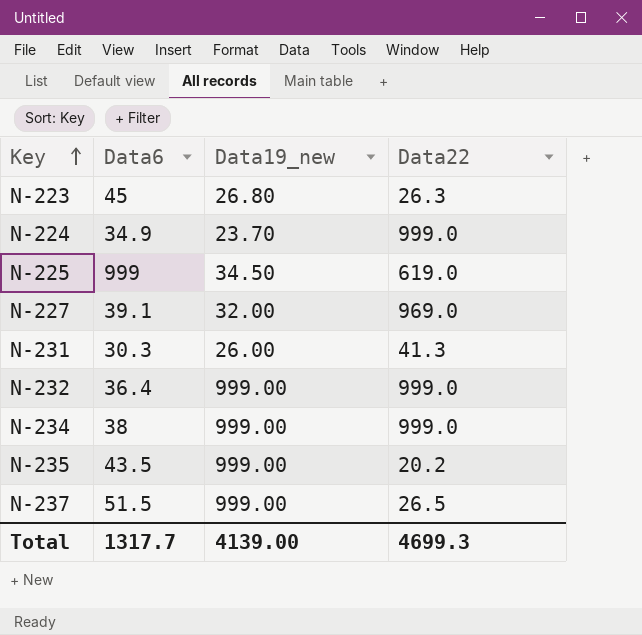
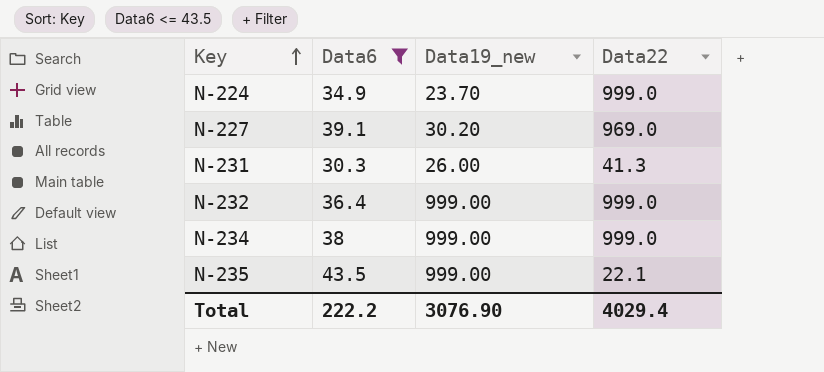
filter: none -> Data6 <= 43.5
N-227 | Data19_new: 32.00 -> 30.20
N-235 | Data22: 20.2 -> 22.1
Total | Data6: 1317.7 -> 222.2
Total | Data19_new: 4139.00 -> 3076.90
Total | Data22: 4699.3 -> 4029.4

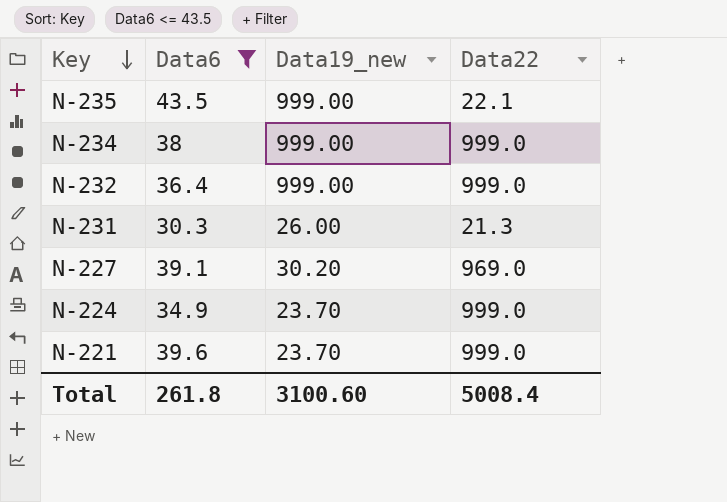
row order: Key ascending -> Key descending
N-231 | Data22: 41.3 -> 21.3
row N-221: none -> 39.6 | 23.70 | 999.0
Total | Data6: 222.2 -> 261.8
Total | Data19_new: 3076.90 -> 3100.60
Total | Data22: 4029.4 -> 5008.4

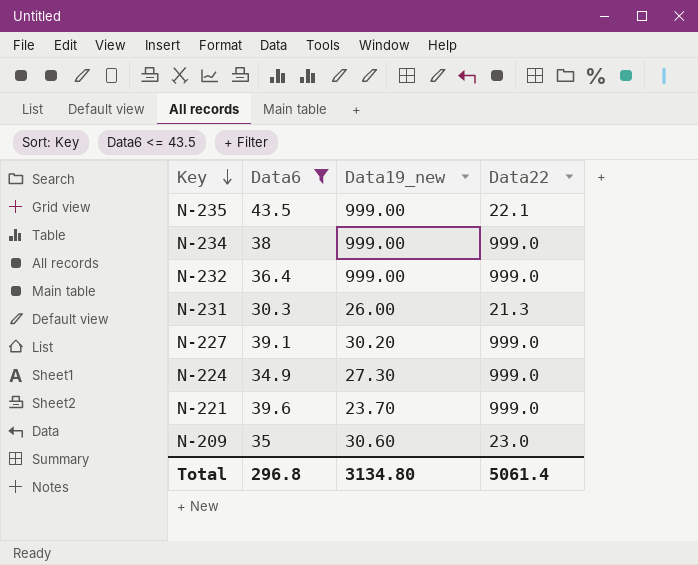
N-227 | Data22: 969.0 -> 999.0
N-224 | Data19_new: 23.70 -> 27.30
row N-209: none -> 35 | 30.60 | 23.0
Total | Data6: 261.8 -> 296.8
Total | Data19_new: 3100.60 -> 3134.80
Total | Data22: 5008.4 -> 5061.4

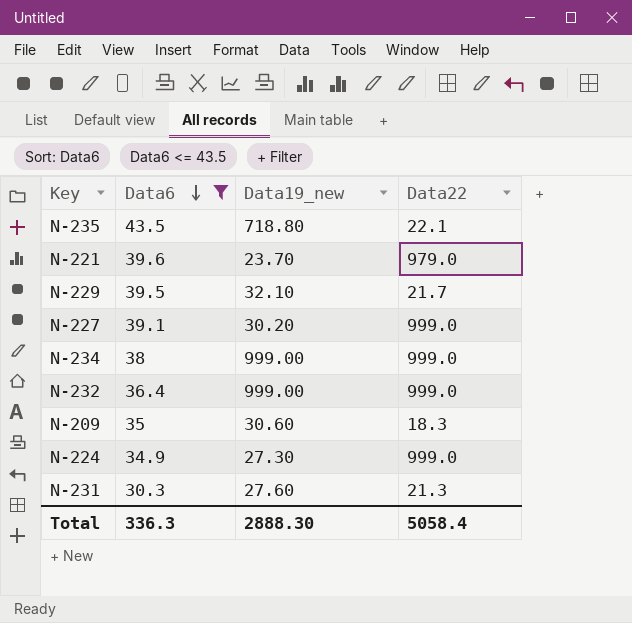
row order: Key descending -> Data6 descending
N-235 | Data19_new: 999.00 -> 718.80
N-221 | Data22: 999.0 -> 979.0
row N-229: none -> 39.5 | 32.10 | 21.7
N-209 | Data22: 23.0 -> 18.3
N-231 | Data19_new: 26.00 -> 27.60
Total | Data6: 296.8 -> 336.3
Total | Data19_new: 3134.80 -> 2888.30
Total | Data22: 5061.4 -> 5058.4

